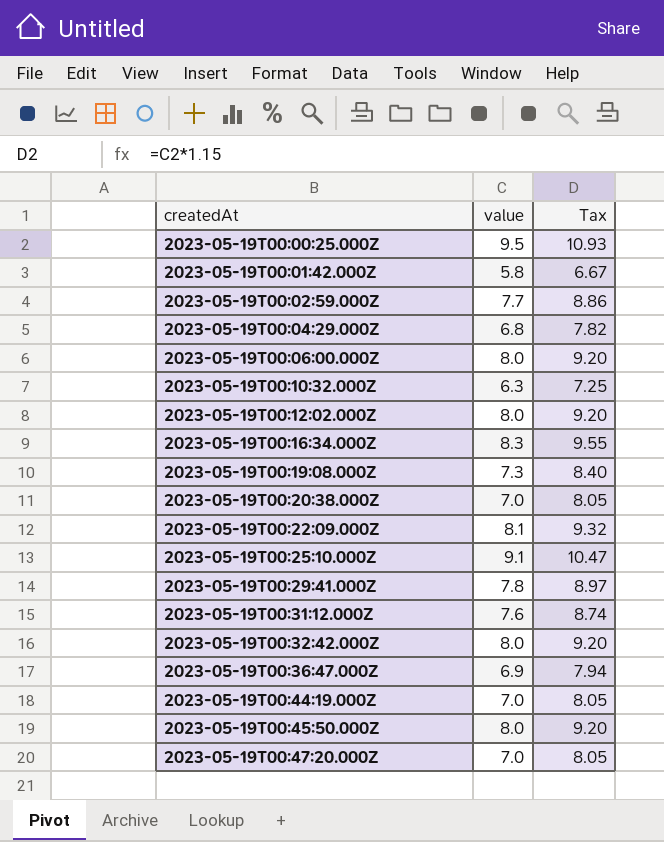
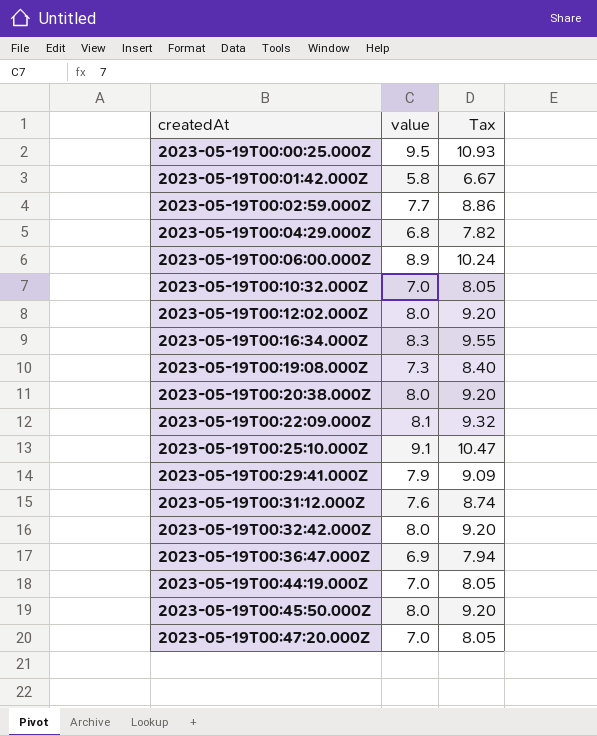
2023-05-19T00:06:00.000Z | value: 8.0 -> 8.9
2023-05-19T00:06:00.000Z | Tax: 9.20 -> 10.24
2023-05-19T00:10:32.000Z | value: 6.3 -> 7.0
2023-05-19T00:10:32.000Z | Tax: 7.25 -> 8.05
2023-05-19T00:20:38.000Z | value: 7.0 -> 8.0
2023-05-19T00:20:38.000Z | Tax: 8.05 -> 9.20
2023-05-19T00:29:41.000Z | value: 7.8 -> 7.9
2023-05-19T00:29:41.000Z | Tax: 8.97 -> 9.09

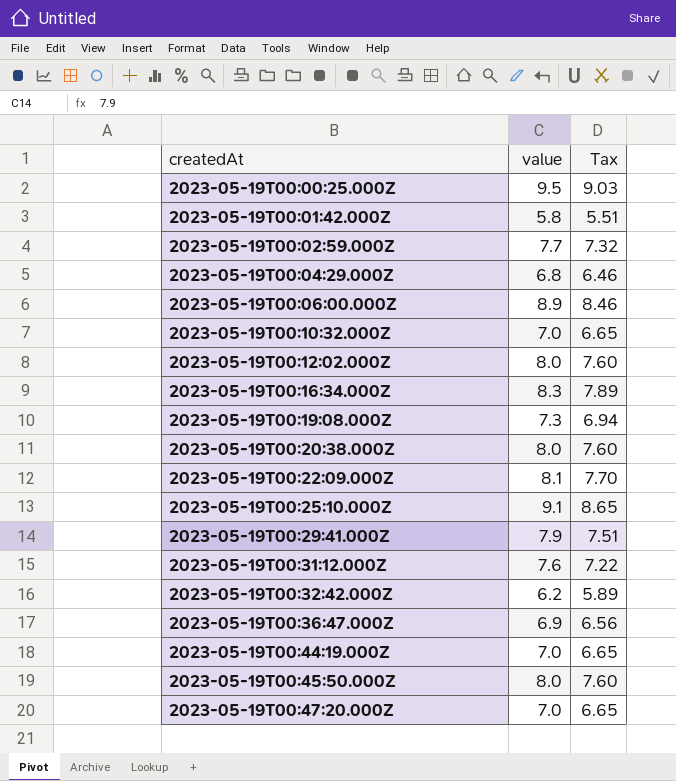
column Tax | formula: [value] * 1.15 -> [value] * 0.95
2023-05-19T00:32:42.000Z | value: 8.0 -> 6.2

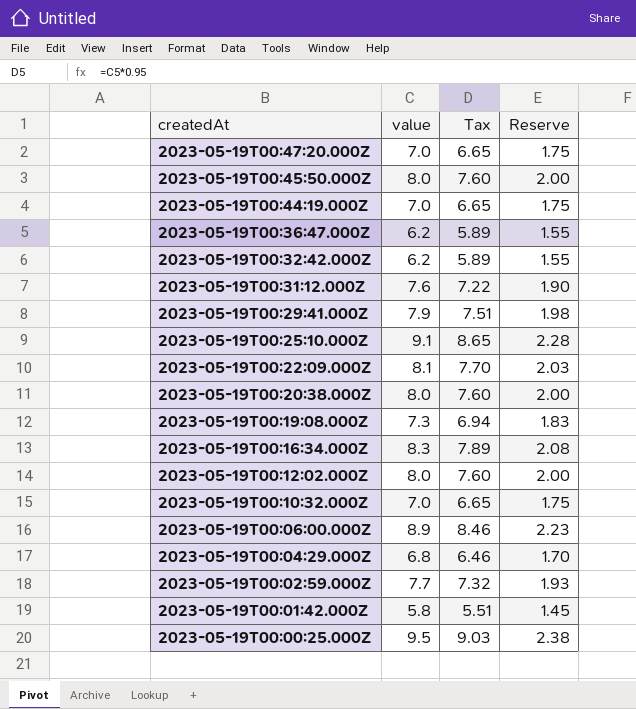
row order: createdAt ascending -> createdAt descending
column Reserve | formula: none -> [value] * 0.25
2023-05-19T00:36:47.000Z | value: 6.9 -> 6.2
2023-05-19T00:36:47.000Z | Tax: 6.56 -> 5.89

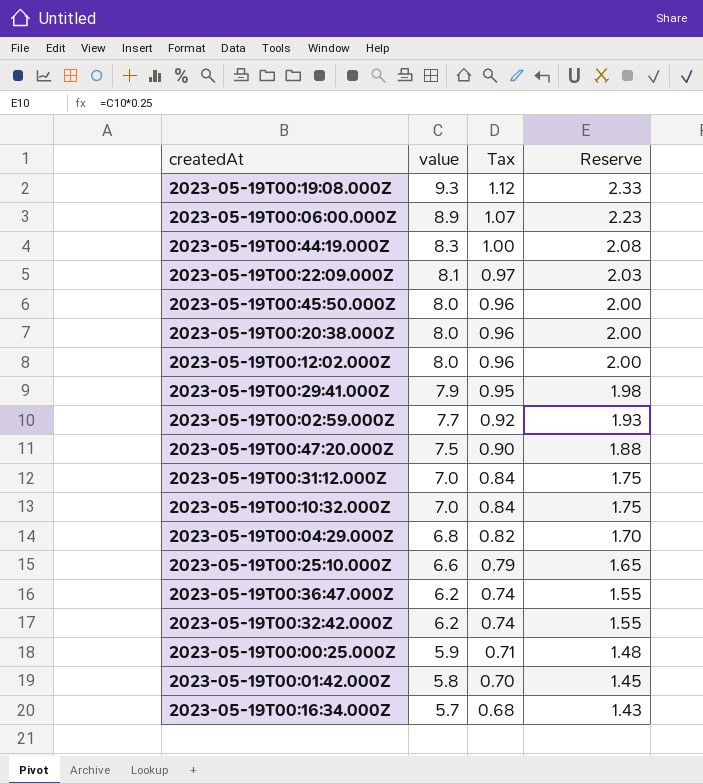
row order: createdAt descending -> value descending
column Tax | formula: [value] * 0.95 -> [value] * 0.12
2023-05-19T00:19:08.000Z | value: 7.3 -> 9.3
2023-05-19T00:19:08.000Z | Reserve: 1.83 -> 2.33
2023-05-19T00:44:19.000Z | value: 7.0 -> 8.3
2023-05-19T00:44:19.000Z | Reserve: 1.75 -> 2.08
2023-05-19T00:47:20.000Z | value: 7.0 -> 7.5
2023-05-19T00:47:20.000Z | Reserve: 1.75 -> 1.88
2023-05-19T00:31:12.000Z | value: 7.6 -> 7.0
2023-05-19T00:31:12.000Z | Reserve: 1.90 -> 1.75
2023-05-19T00:25:10.000Z | value: 9.1 -> 6.6
2023-05-19T00:25:10.000Z | Reserve: 2.28 -> 1.65
2023-05-19T00:00:25.000Z | value: 9.5 -> 5.9
2023-05-19T00:00:25.000Z | Reserve: 2.38 -> 1.48
2023-05-19T00:16:34.000Z | value: 8.3 -> 5.7
2023-05-19T00:16:34.000Z | Reserve: 2.08 -> 1.43

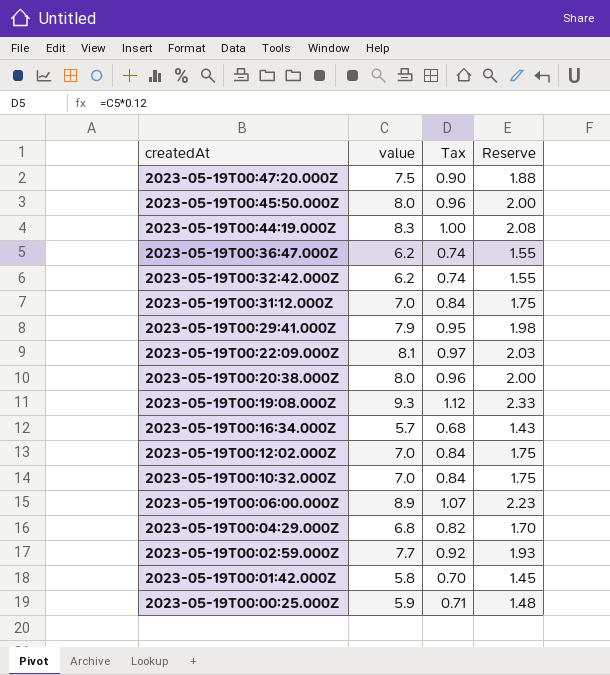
row order: value descending -> createdAt descending
row 2023-05-19T00:25:10.000Z: 6.6 | 0.79 | 1.65 -> none
2023-05-19T00:12:02.000Z | value: 8.0 -> 7.0
2023-05-19T00:12:02.000Z | Tax: 0.96 -> 0.84
2023-05-19T00:12:02.000Z | Reserve: 2.00 -> 1.75

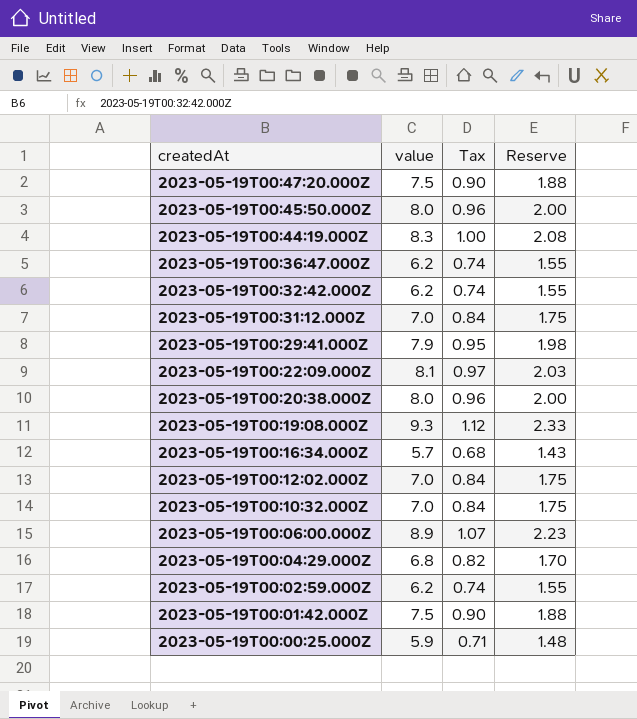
2023-05-19T00:02:59.000Z | value: 7.7 -> 6.2
2023-05-19T00:02:59.000Z | Tax: 0.92 -> 0.74
2023-05-19T00:02:59.000Z | Reserve: 1.93 -> 1.55
2023-05-19T00:01:42.000Z | value: 5.8 -> 7.5
2023-05-19T00:01:42.000Z | Tax: 0.70 -> 0.90
2023-05-19T00:01:42.000Z | Reserve: 1.45 -> 1.88

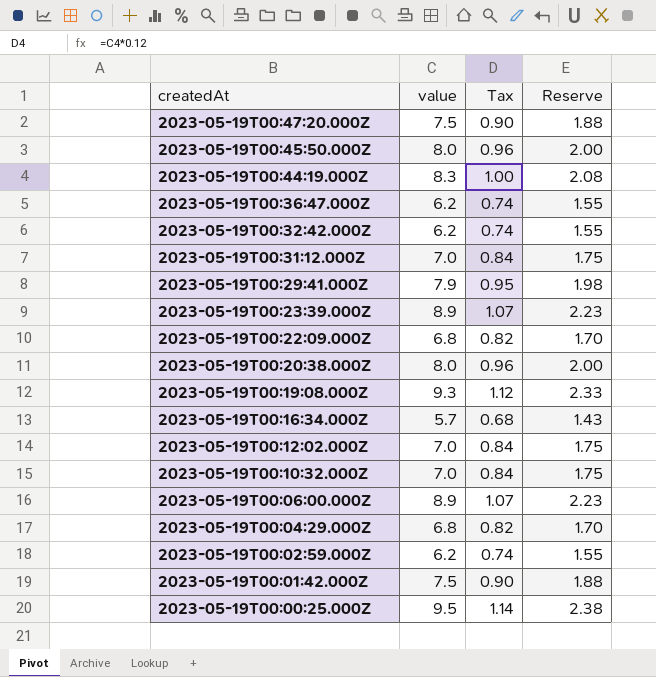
row 2023-05-19T00:23:39.000Z: none -> 8.9 | 1.07 | 2.23
2023-05-19T00:22:09.000Z | value: 8.1 -> 6.8
2023-05-19T00:22:09.000Z | Tax: 0.97 -> 0.82
2023-05-19T00:22:09.000Z | Reserve: 2.03 -> 1.70
2023-05-19T00:00:25.000Z | value: 5.9 -> 9.5
2023-05-19T00:00:25.000Z | Tax: 0.71 -> 1.14
2023-05-19T00:00:25.000Z | Reserve: 1.48 -> 2.38

